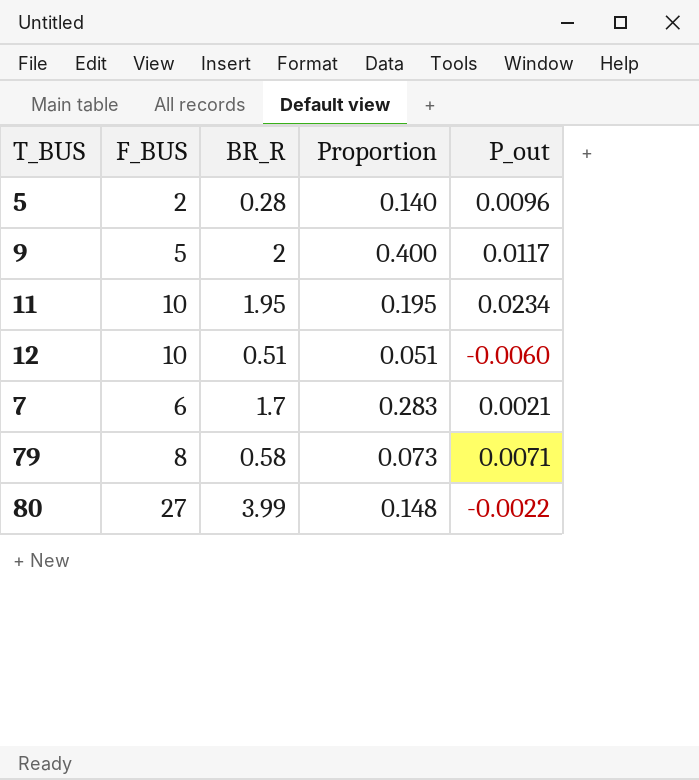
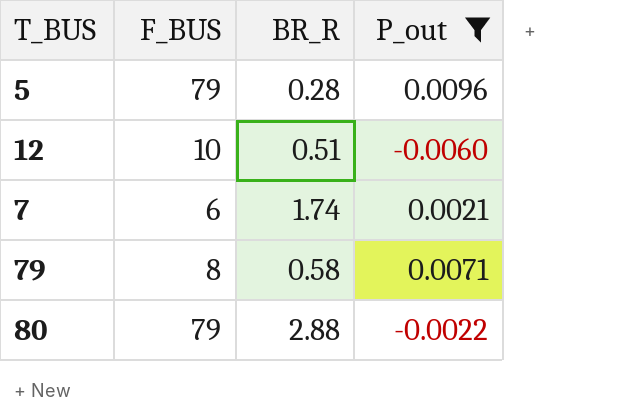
filter: none -> P_out <= 0.0096
column Proportion | formula: [BR_R] / [F_BUS] -> none
5 | F_BUS: 2 -> 79
7 | BR_R: 1.7 -> 1.74
80 | F_BUS: 27 -> 79
80 | BR_R: 3.99 -> 2.88

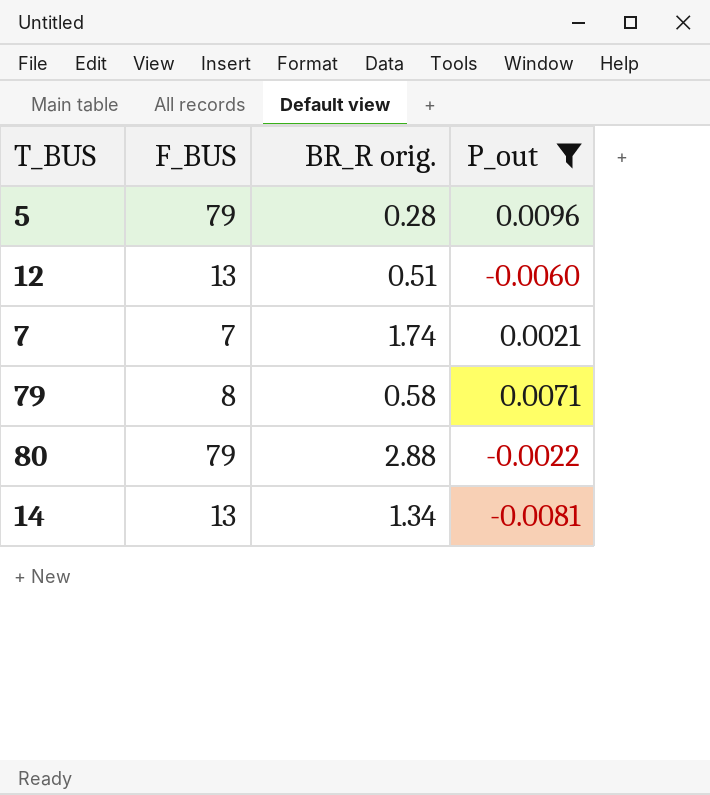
column name: BR_R -> BR_R orig.
12 | F_BUS: 10 -> 13
7 | F_BUS: 6 -> 7
row 14: none -> 13 | 1.34 | -0.0081

